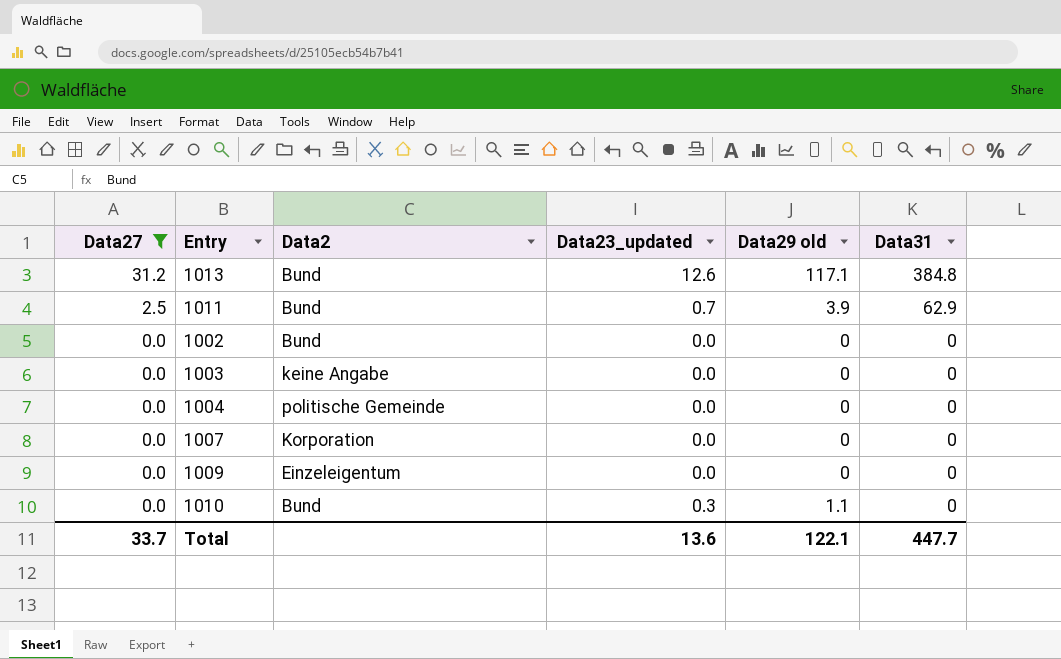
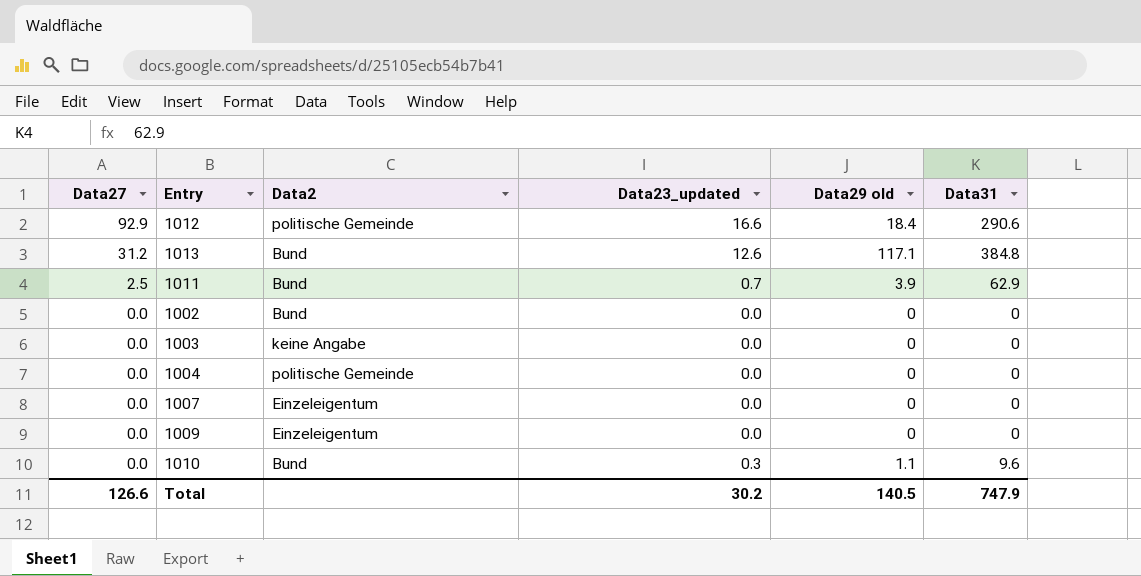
filter: Data27 != 92.9 -> none
1007 | Data2: Korporation -> Einzeleigentum
1010 | Data31: 0 -> 9.6
Total | Data27: 33.7 -> 126.6
Total | Data23_updated: 13.6 -> 30.2
Total | Data29 old: 122.1 -> 140.5
Total | Data31: 447.7 -> 747.9

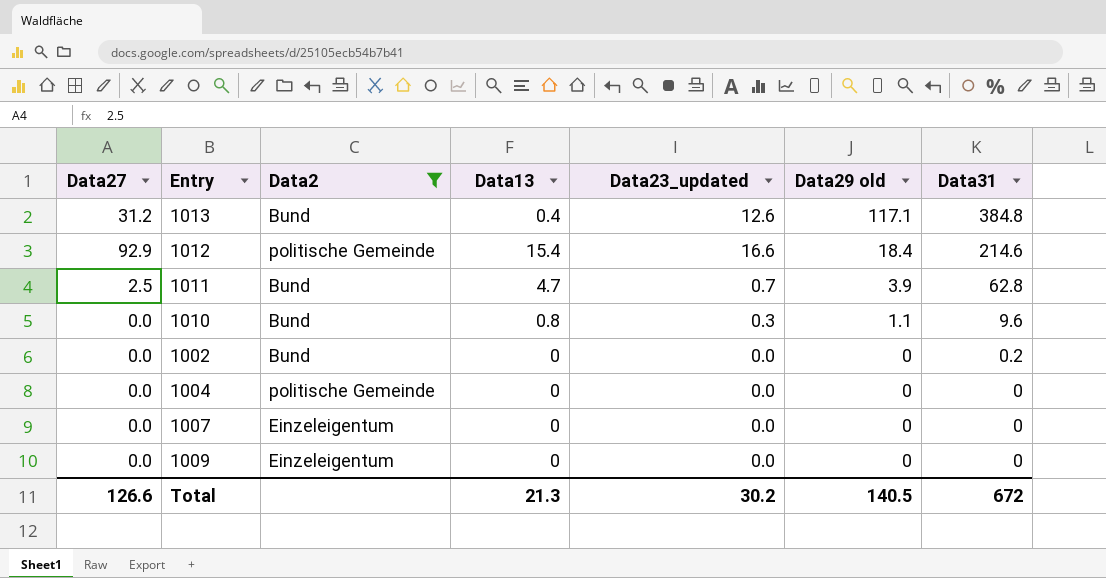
filter: none -> Data2 != keine Angabe
row order: Data27 descending -> Data29 old descending
column Data13 | position: none -> 4
1012 | Data31: 290.6 -> 214.6
1011 | Data31: 62.9 -> 62.8
1002 | Data31: 0 -> 0.2
Total | Data31: 747.9 -> 672

